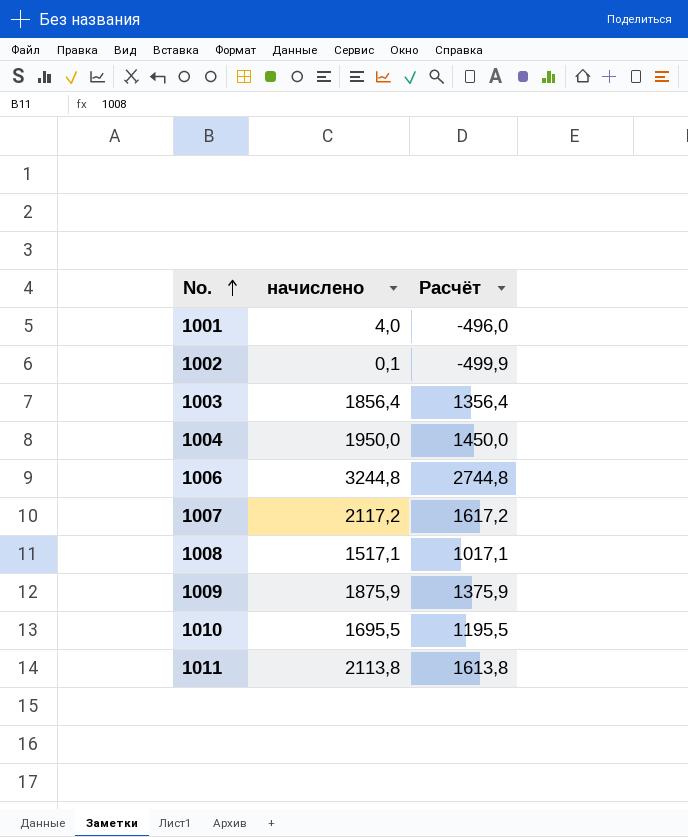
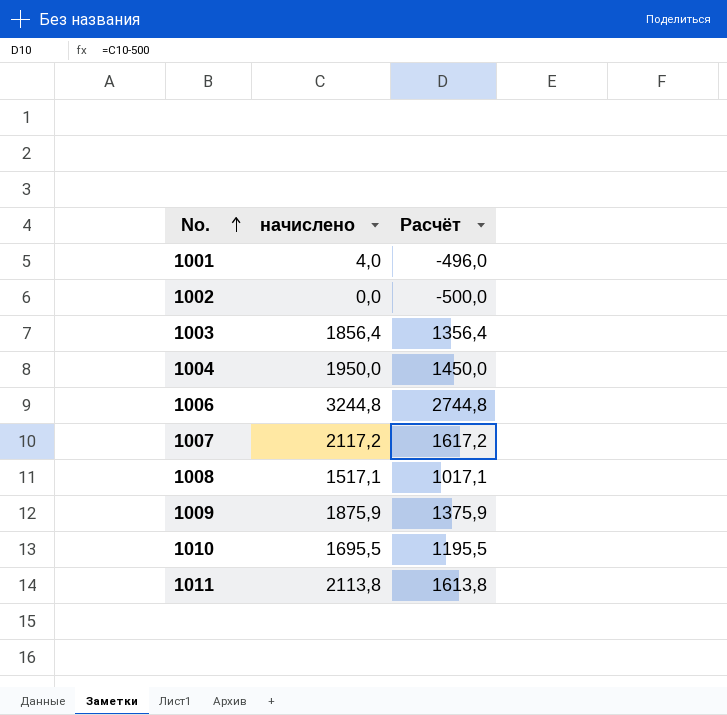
1002 | начислено: 0,1 -> 0,0
1002 | Расчёт: -499,9 -> -500,0

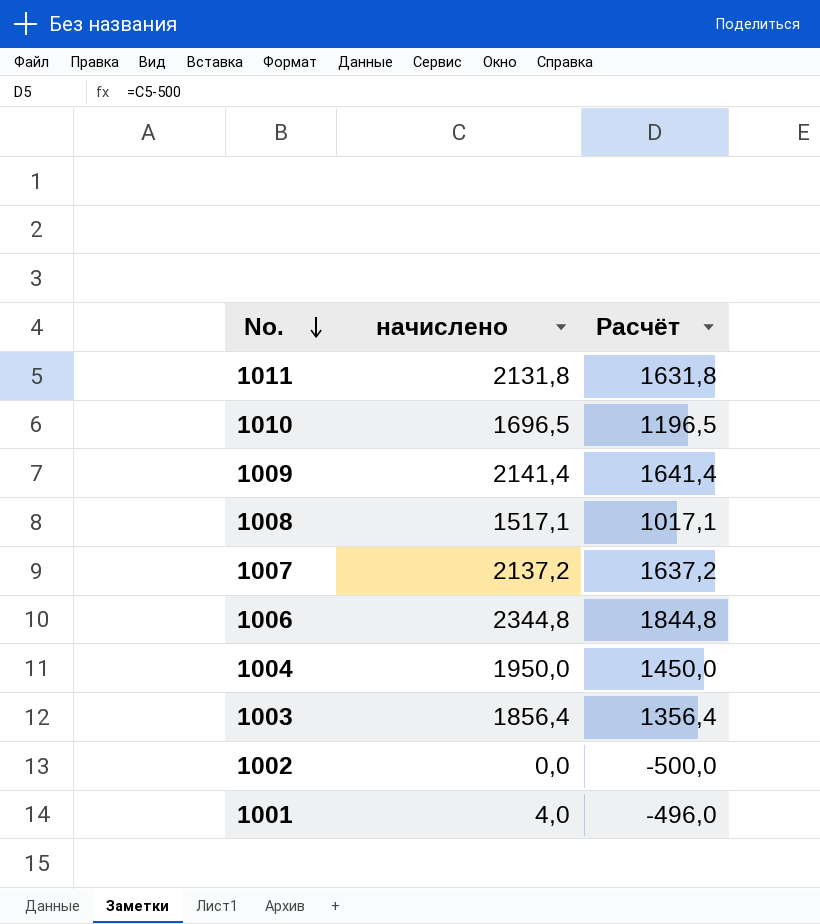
row order: No. ascending -> No. descending
1011 | начислено: 2113,8 -> 2131,8
1011 | Расчёт: 1613,8 -> 1631,8
1010 | начислено: 1695,5 -> 1696,5
1010 | Расчёт: 1195,5 -> 1196,5
1009 | начислено: 1875,9 -> 2141,4
1009 | Расчёт: 1375,9 -> 1641,4
1007 | начислено: 2117,2 -> 2137,2
1007 | Расчёт: 1617,2 -> 1637,2
1006 | начислено: 3244,8 -> 2344,8
1006 | Расчёт: 2744,8 -> 1844,8

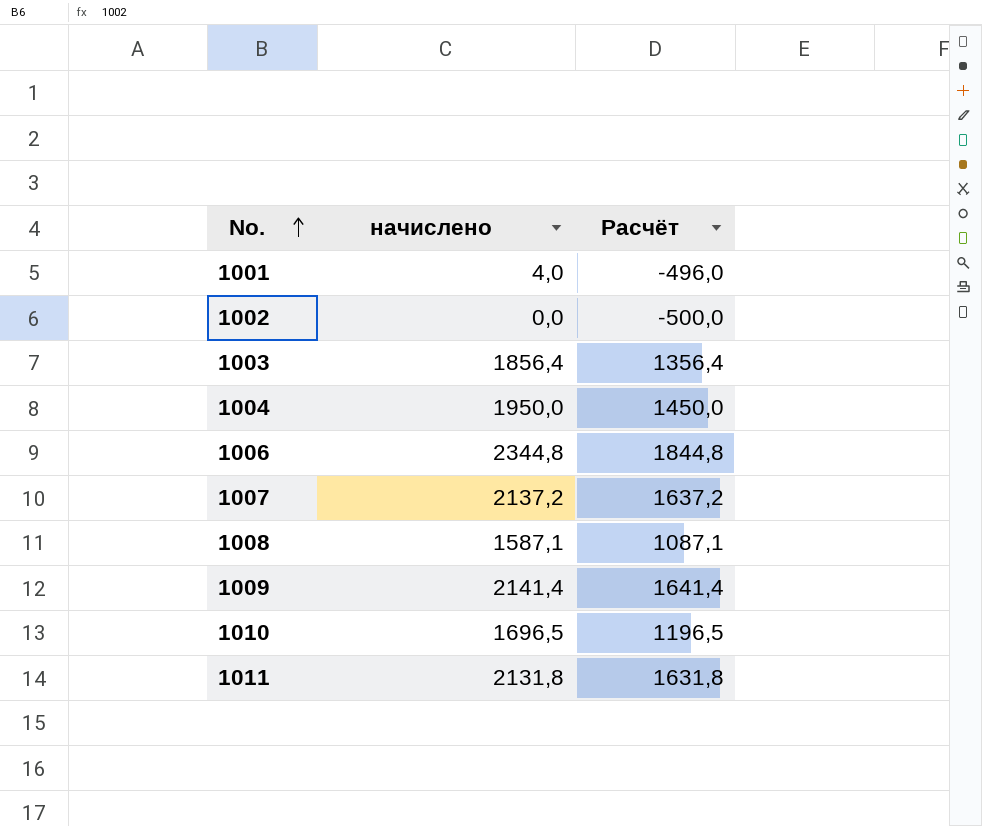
row order: No. descending -> No. ascending
1008 | начислено: 1517,1 -> 1587,1
1008 | Расчёт: 1017,1 -> 1087,1

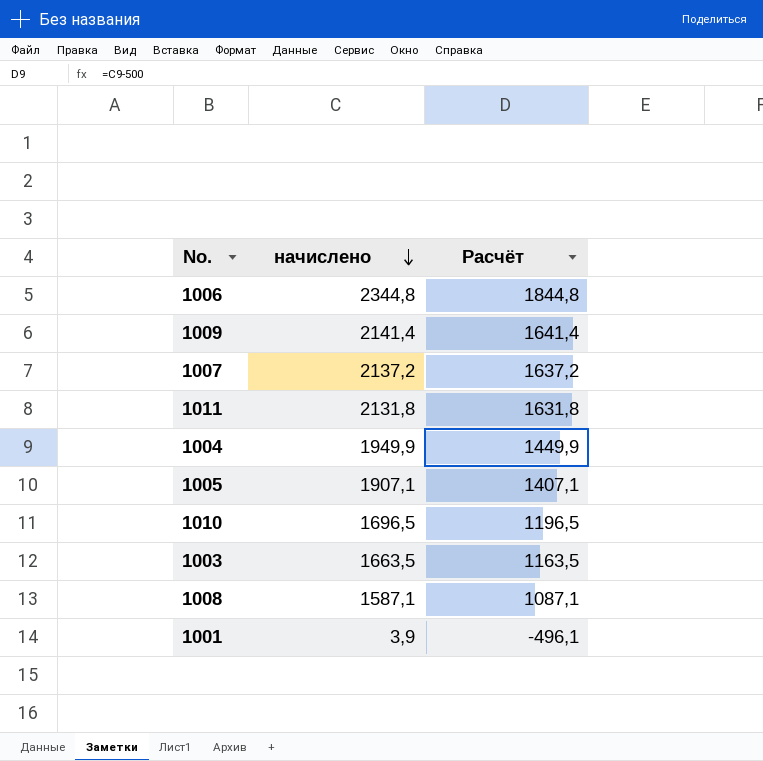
row order: No. ascending -> начислено descending
row 1002: 0,0 | -500,0 -> none
1004 | начислено: 1950,0 -> 1949,9
1004 | Расчёт: 1450,0 -> 1449,9
row 1005: none -> 1907,1 | 1407,1
1003 | начислено: 1856,4 -> 1663,5
1003 | Расчёт: 1356,4 -> 1163,5
1001 | начислено: 4,0 -> 3,9
1001 | Расчёт: -496,0 -> -496,1

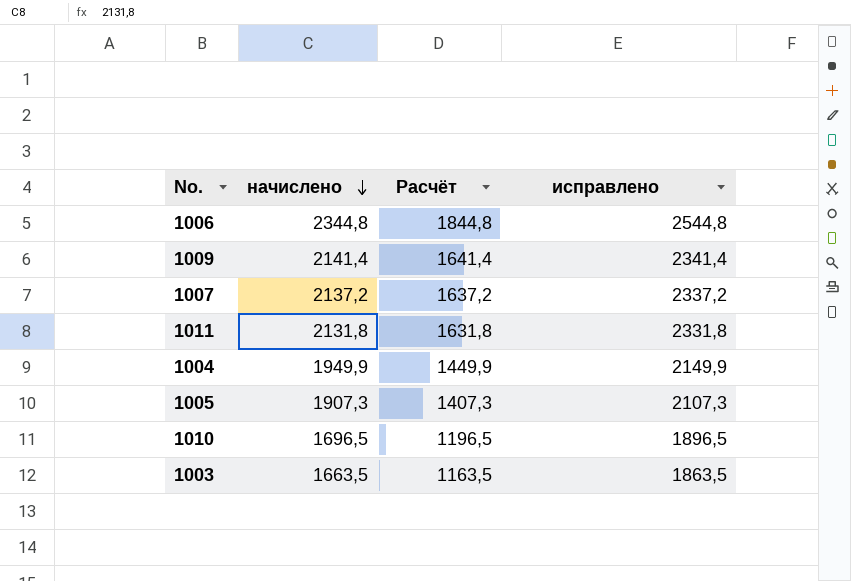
column исправлено | formula: none -> [начислено] + 200
row 1008: 1587,1 | 1087,1 -> none
row 1001: 3,9 | -496,1 -> none
1005 | начислено: 1907,1 -> 1907,3
1005 | Расчёт: 1407,1 -> 1407,3

